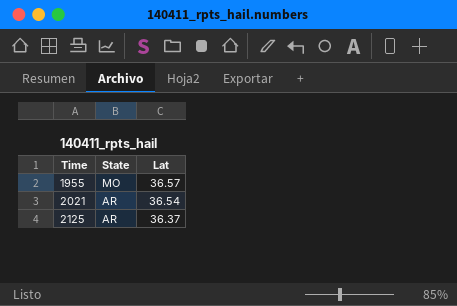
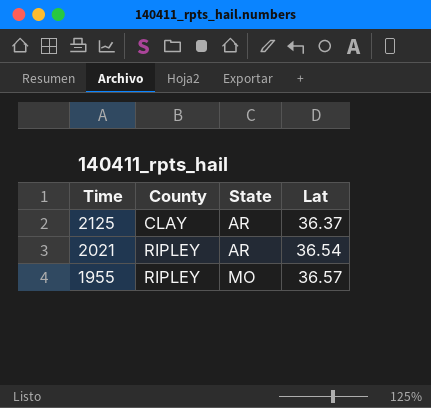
row order: Time ascending -> Time descending
column County | position: none -> 2

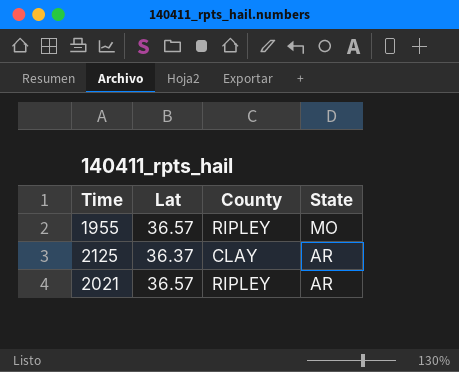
row order: Time descending -> State descending
column Lat | position: 4 -> 2
2021 | Lat: 36.54 -> 36.57

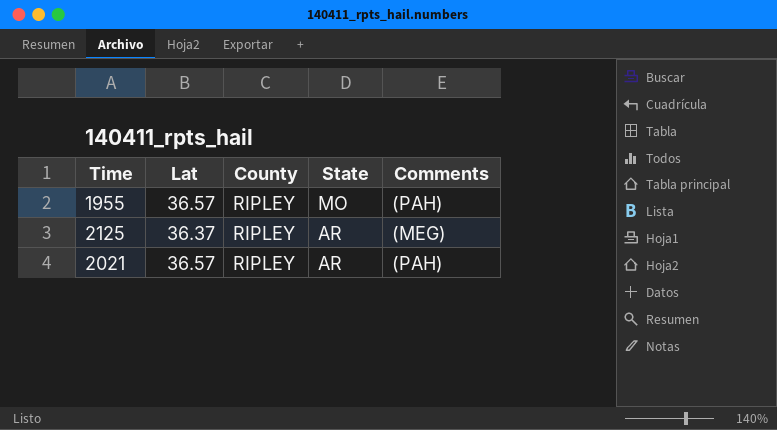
column Comments | position: none -> 5
2125 | County: CLAY -> RIPLEY

